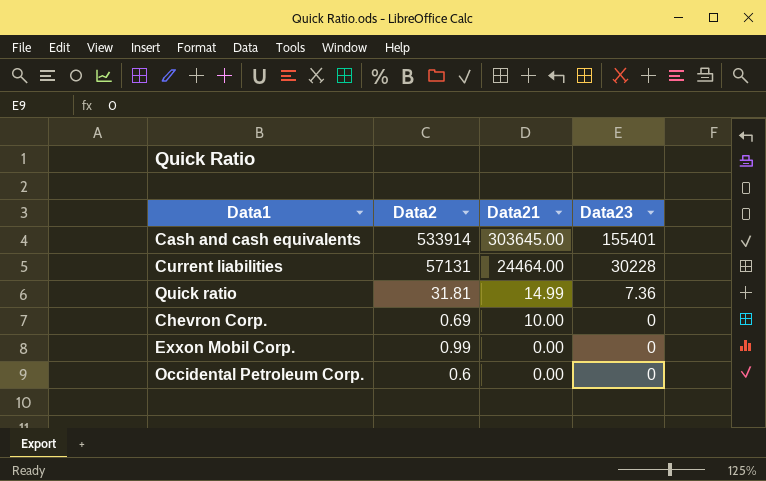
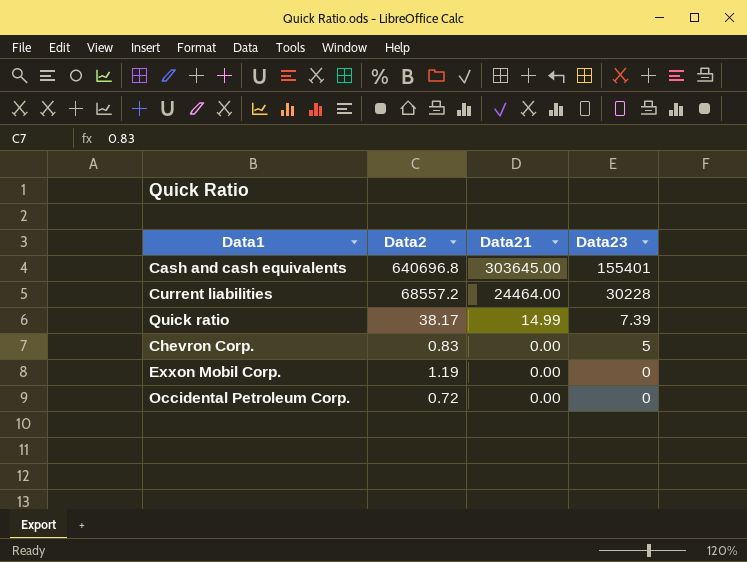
Cash and cash equivalents | Data2: 533914 -> 640696.8
Current liabilities | Data2: 57131 -> 68557.2
Quick ratio | Data2: 31.81 -> 38.17
Quick ratio | Data23: 7.36 -> 7.39
Chevron Corp. | Data2: 0.69 -> 0.83
Chevron Corp. | Data21: 10.00 -> 0.00
Chevron Corp. | Data23: 0 -> 5
Exxon Mobil Corp. | Data2: 0.99 -> 1.19
Occidental Petroleum Corp. | Data2: 0.6 -> 0.72

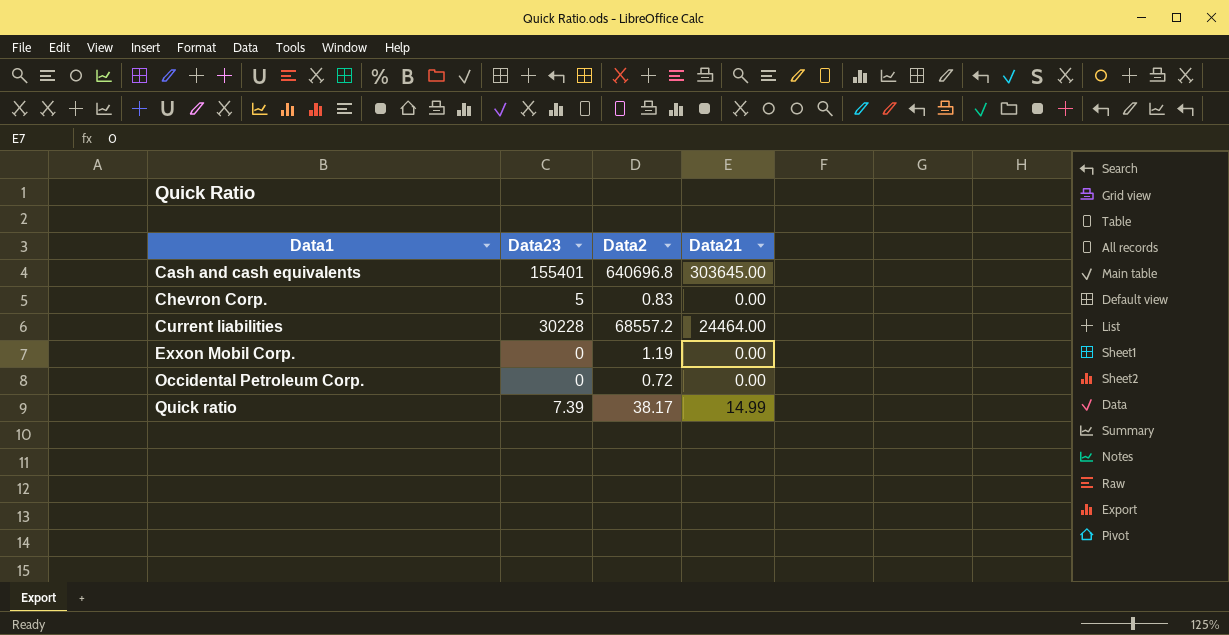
row order: Data21 descending -> Data1 ascending
column Data23 | position: 4 -> 2

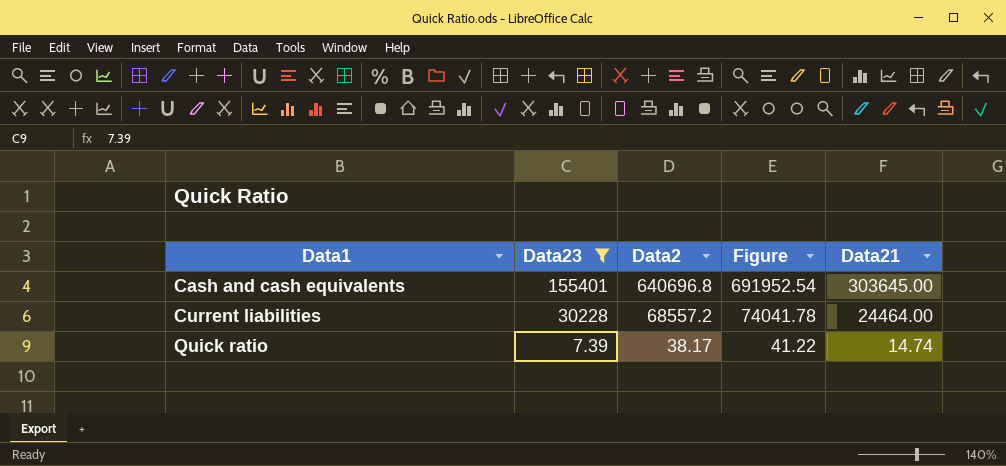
filter: none -> Data23 >= 7.39
column Figure | formula: none -> [Data2] * 1.08
Quick ratio | Data21: 14.99 -> 14.74

